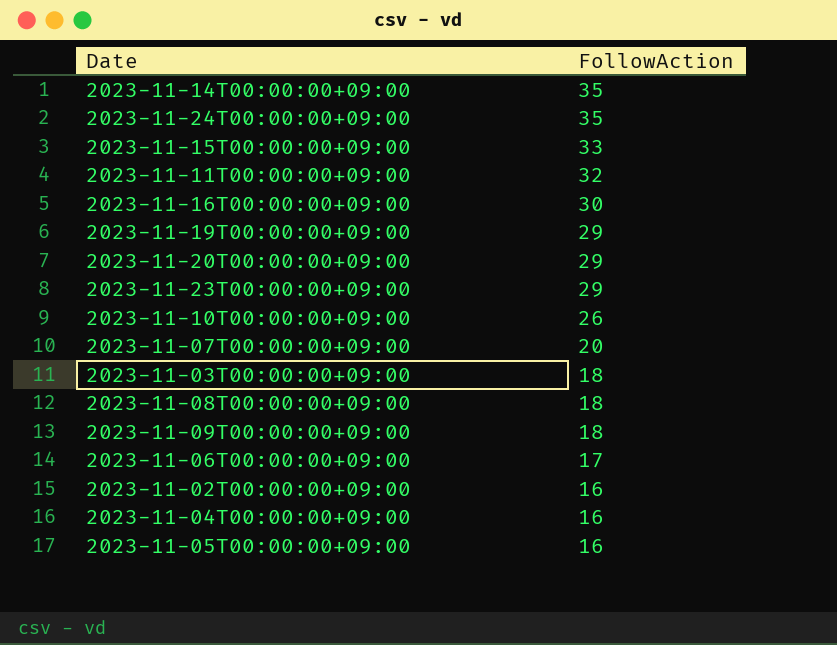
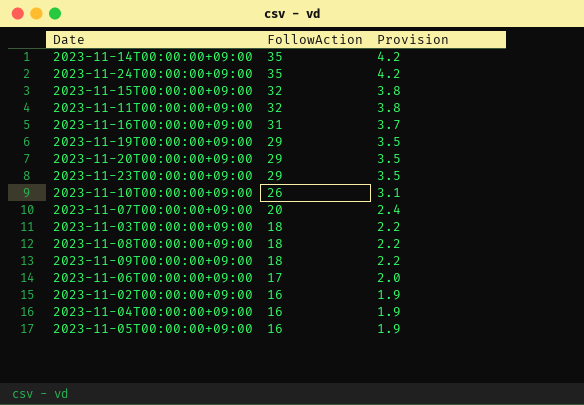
column Provision | formula: none -> [FollowAction] * 0.12
2023-11-15T00:00:00+09:00 | FollowAction: 33 -> 32
2023-11-16T00:00:00+09:00 | FollowAction: 30 -> 31

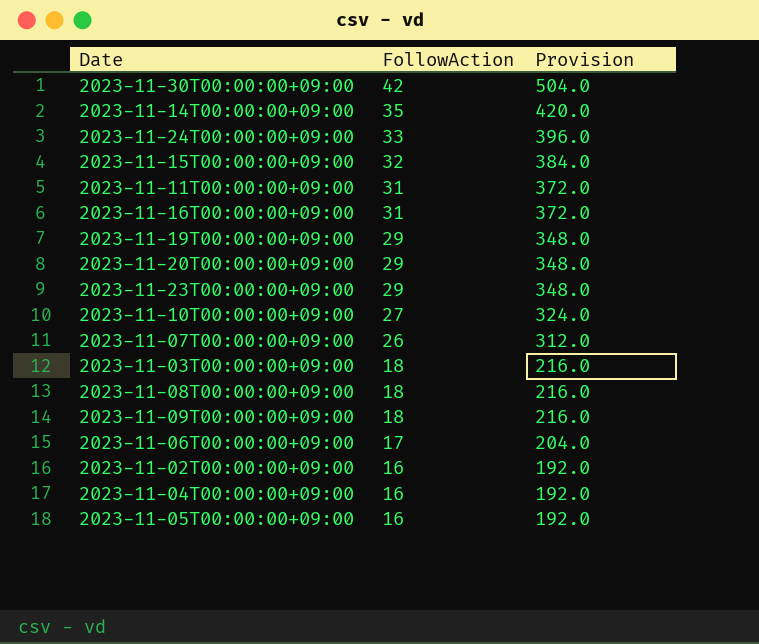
column Provision | formula: [FollowAction] * 0.12 -> [FollowAction] * 12
row 2023-11-30T00:00:00+09:00: none -> 42 | 504.0
2023-11-24T00:00:00+09:00 | FollowAction: 35 -> 33
2023-11-11T00:00:00+09:00 | FollowAction: 32 -> 31
2023-11-10T00:00:00+09:00 | FollowAction: 26 -> 27
2023-11-07T00:00:00+09:00 | FollowAction: 20 -> 26

